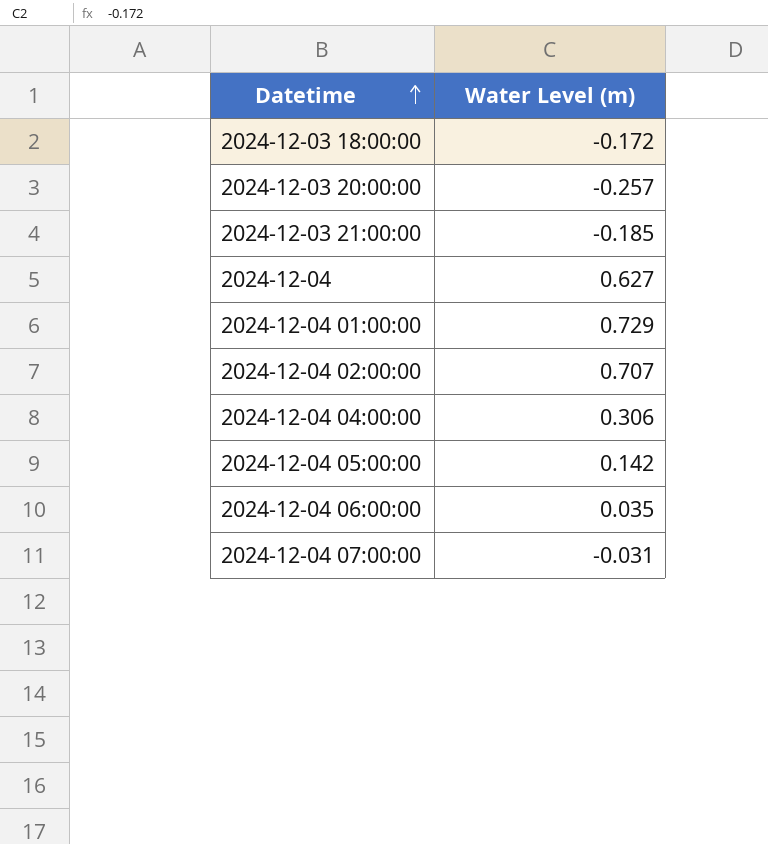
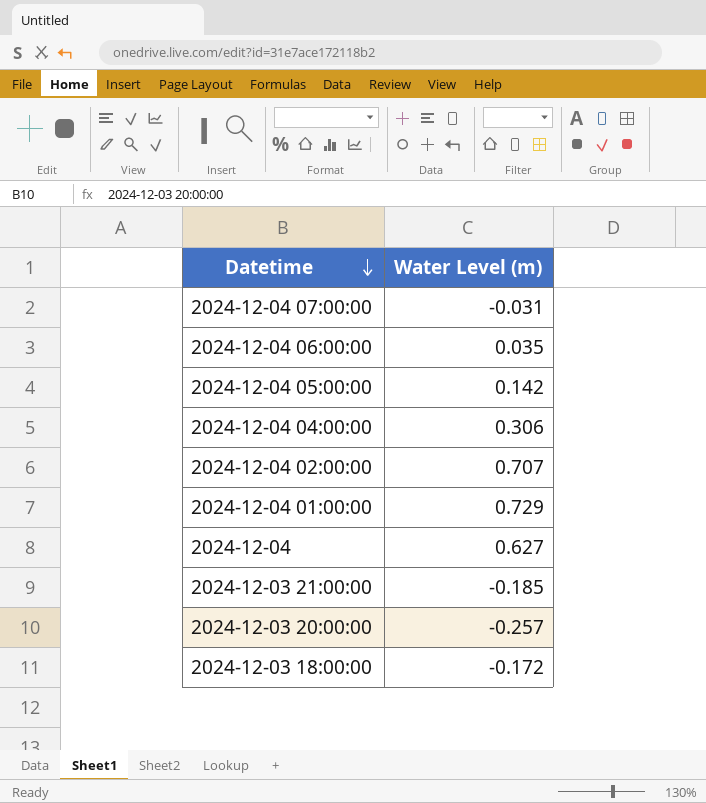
row order: Datetime ascending -> Datetime descending

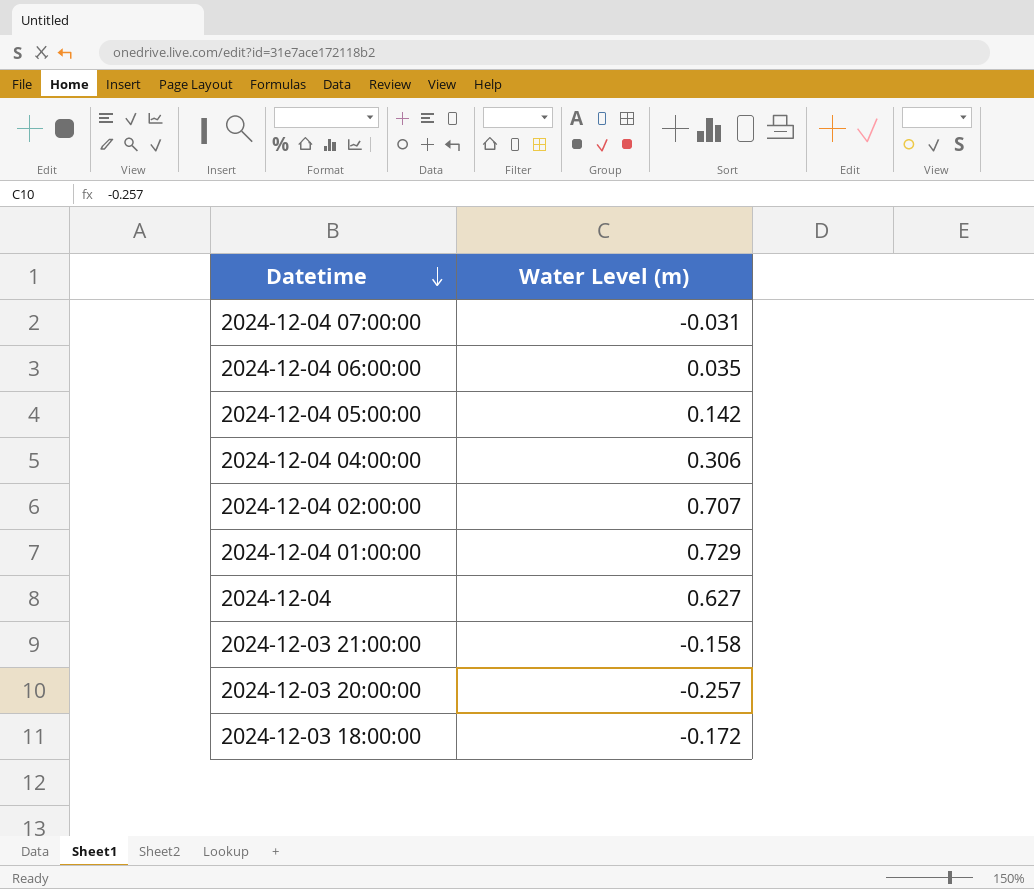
2024-12-03 21:00:00 | Water Level (m): -0.185 -> -0.158

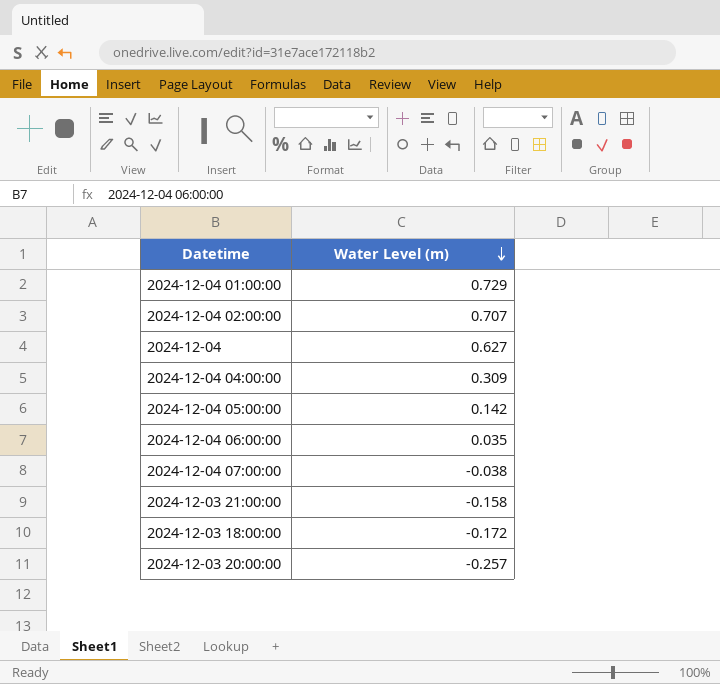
row order: Datetime descending -> Water Level (m) descending
2024-12-04 04:00:00 | Water Level (m): 0.306 -> 0.309
2024-12-04 07:00:00 | Water Level (m): -0.031 -> -0.038

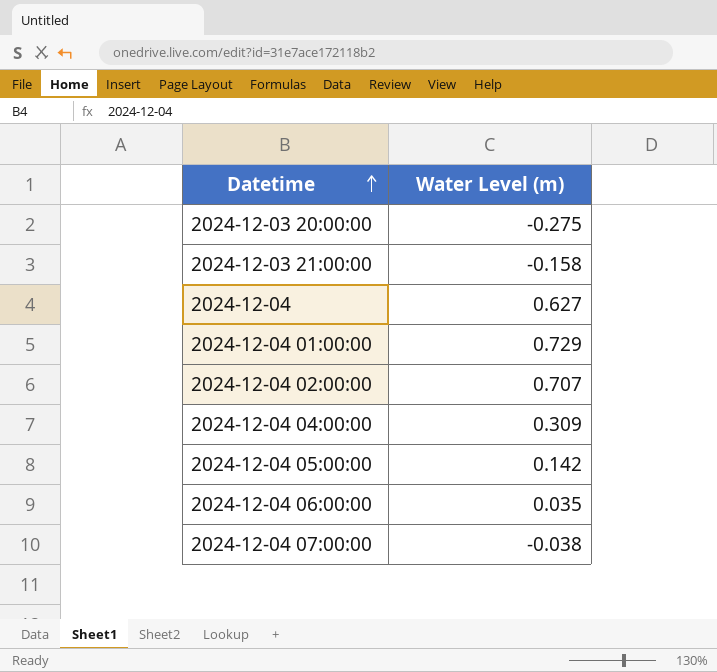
row order: Water Level (m) descending -> Datetime ascending
row 2024-12-03 18:00:00: -0.172 -> none
2024-12-03 20:00:00 | Water Level (m): -0.257 -> -0.275

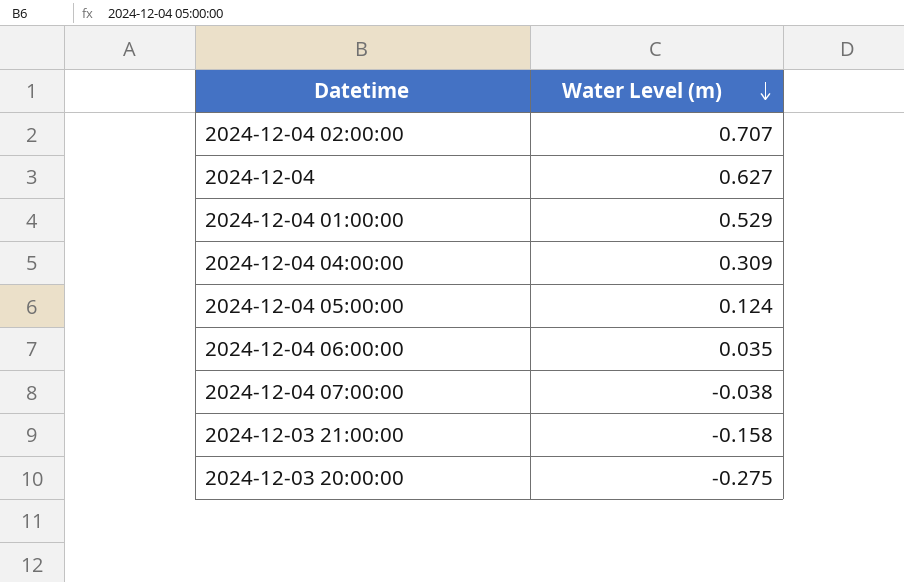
row order: Datetime ascending -> Water Level (m) descending
2024-12-04 01:00:00 | Water Level (m): 0.729 -> 0.529
2024-12-04 05:00:00 | Water Level (m): 0.142 -> 0.124

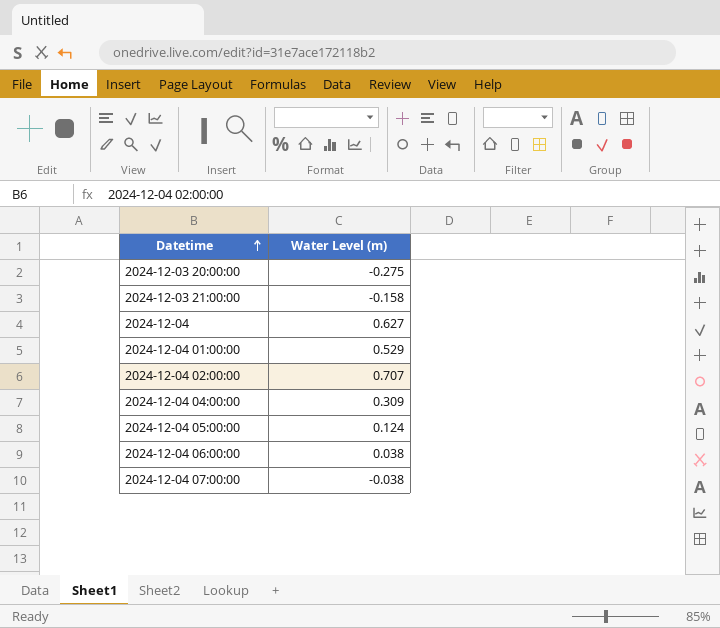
row order: Water Level (m) descending -> Datetime ascending
2024-12-04 06:00:00 | Water Level (m): 0.035 -> 0.038

